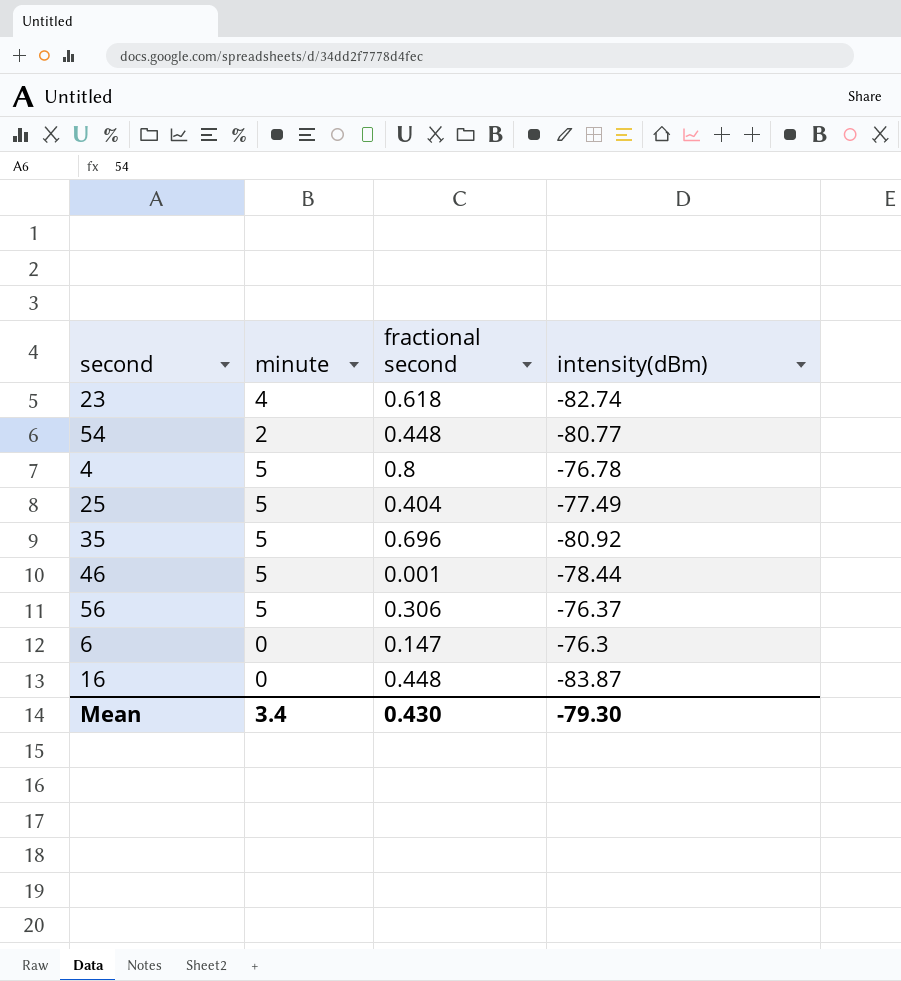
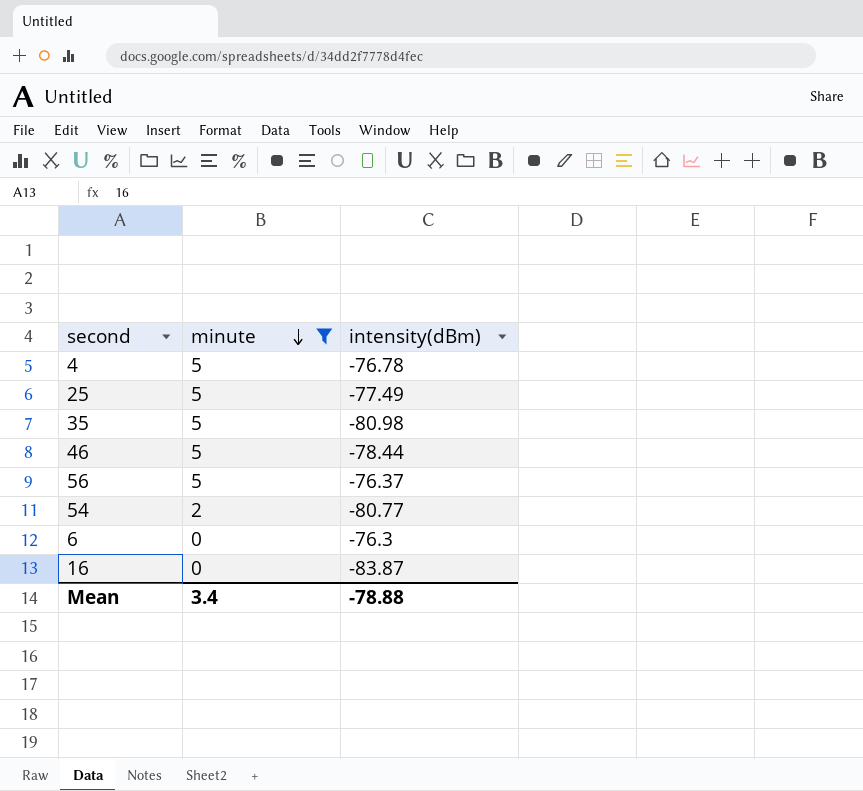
filter: none -> minute != 4
row order: none -> minute descending
column fractional second | position: 3 -> none
35 | intensity(dBm): -80.92 -> -80.98
Mean | intensity(dBm): -79.30 -> -78.88

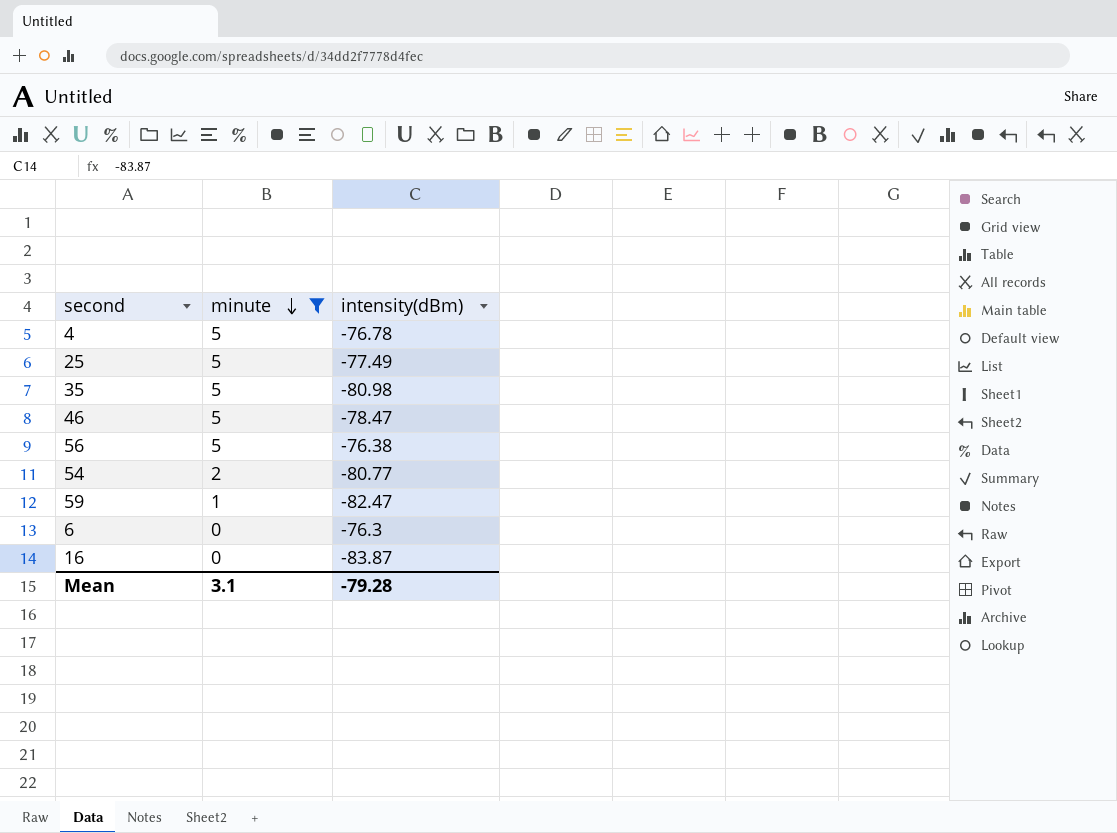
46 | intensity(dBm): -78.44 -> -78.47
56 | intensity(dBm): -76.37 -> -76.38
row 59: none -> 1 | -82.47
Mean | minute: 3.4 -> 3.1
Mean | intensity(dBm): -78.88 -> -79.28

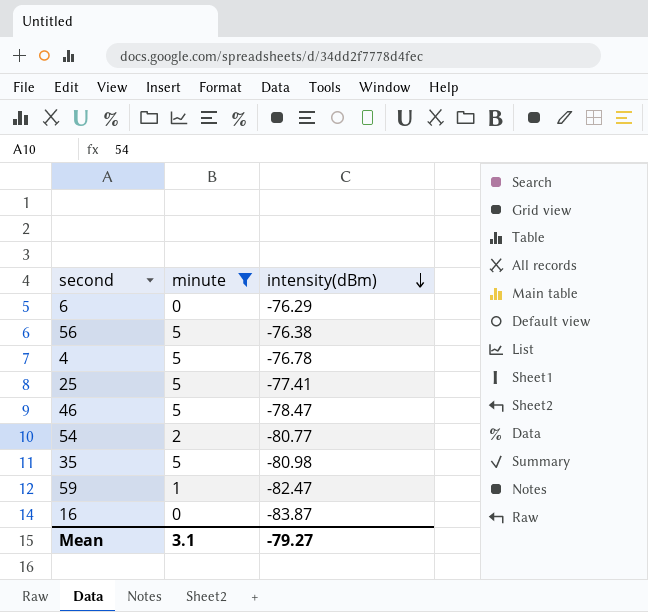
row order: minute descending -> intensity(dBm) descending
6 | intensity(dBm): -76.3 -> -76.29
25 | intensity(dBm): -77.49 -> -77.41
Mean | intensity(dBm): -79.28 -> -79.27

